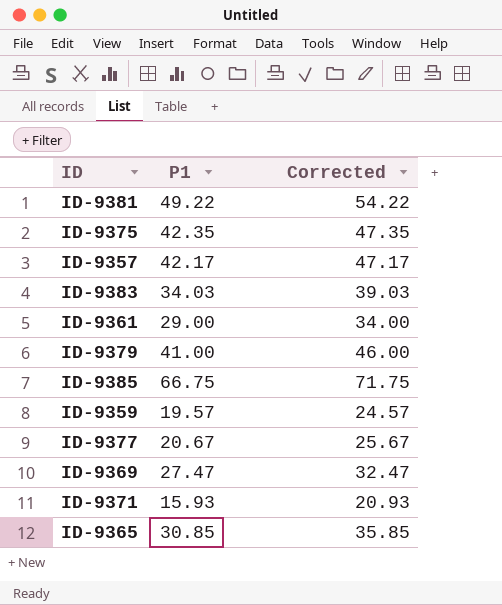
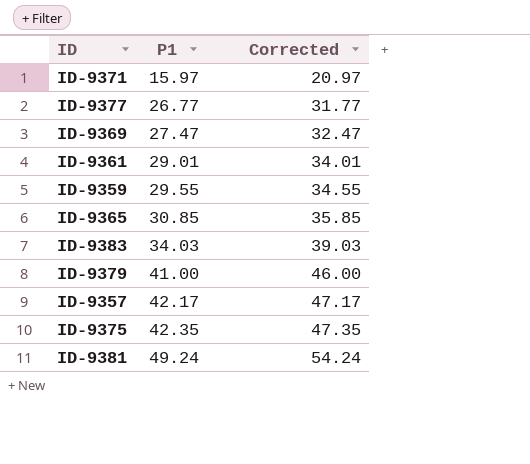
row order: none -> P1 ascending
row ID-9385: 66.75 | 71.75 -> none
ID-9371 | P1: 15.93 -> 15.97
ID-9371 | Corrected: 20.93 -> 20.97
ID-9377 | P1: 20.67 -> 26.77
ID-9377 | Corrected: 25.67 -> 31.77
ID-9361 | P1: 29.00 -> 29.01
ID-9361 | Corrected: 34.00 -> 34.01
ID-9359 | P1: 19.57 -> 29.55
ID-9359 | Corrected: 24.57 -> 34.55
ID-9381 | P1: 49.22 -> 49.24
ID-9381 | Corrected: 54.22 -> 54.24

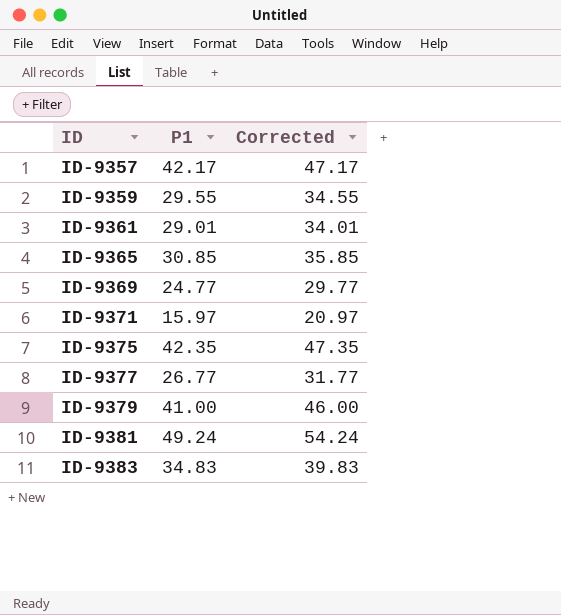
row order: P1 ascending -> ID ascending
ID-9369 | P1: 27.47 -> 24.77
ID-9369 | Corrected: 32.47 -> 29.77
ID-9383 | P1: 34.03 -> 34.83
ID-9383 | Corrected: 39.03 -> 39.83

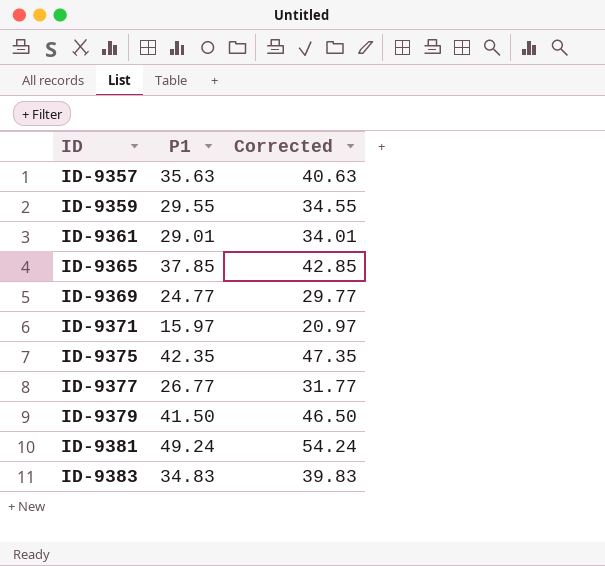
ID-9357 | P1: 42.17 -> 35.63
ID-9357 | Corrected: 47.17 -> 40.63
ID-9365 | P1: 30.85 -> 37.85
ID-9365 | Corrected: 35.85 -> 42.85
ID-9379 | P1: 41.00 -> 41.50
ID-9379 | Corrected: 46.00 -> 46.50

